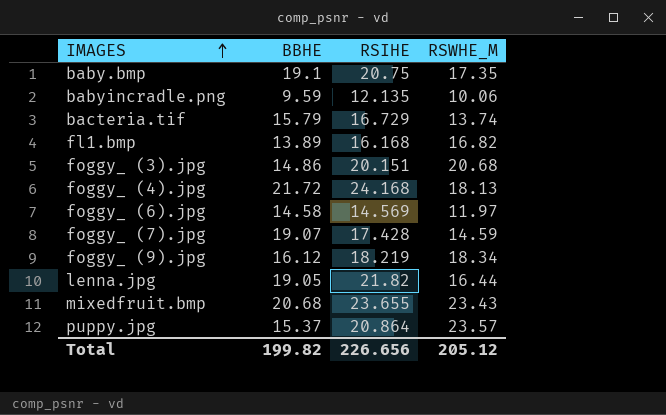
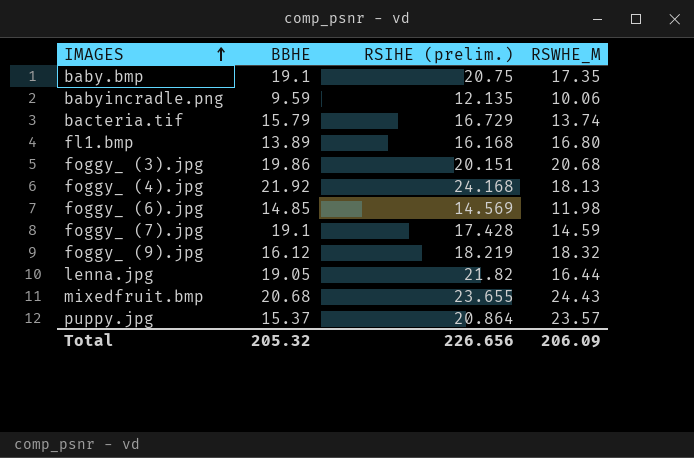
column name: RSIHE -> RSIHE (prelim.)
fl1.bmp | RSWHE_M: 16.82 -> 16.80
foggy_ (3).jpg | BBHE: 14.86 -> 19.86
foggy_ (4).jpg | BBHE: 21.72 -> 21.92
foggy_ (6).jpg | BBHE: 14.58 -> 14.85
foggy_ (6).jpg | RSWHE_M: 11.97 -> 11.98
foggy_ (7).jpg | BBHE: 19.07 -> 19.1
foggy_ (9).jpg | RSWHE_M: 18.34 -> 18.32
mixedfruit.bmp | RSWHE_M: 23.43 -> 24.43
Total | BBHE: 199.82 -> 205.32
Total | RSWHE_M: 205.12 -> 206.09

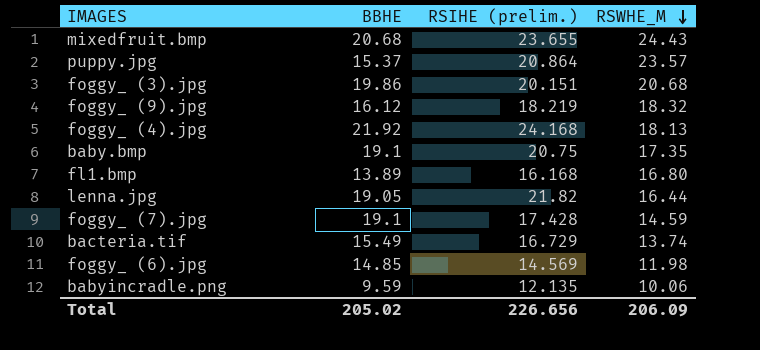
row order: IMAGES ascending -> RSWHE_M descending
bacteria.tif | BBHE: 15.79 -> 15.49
Total | BBHE: 205.32 -> 205.02

